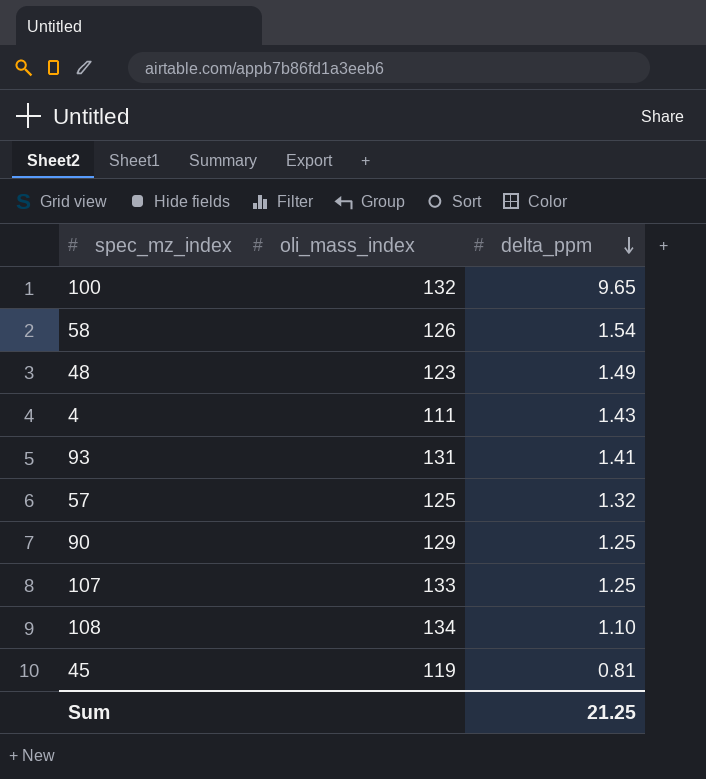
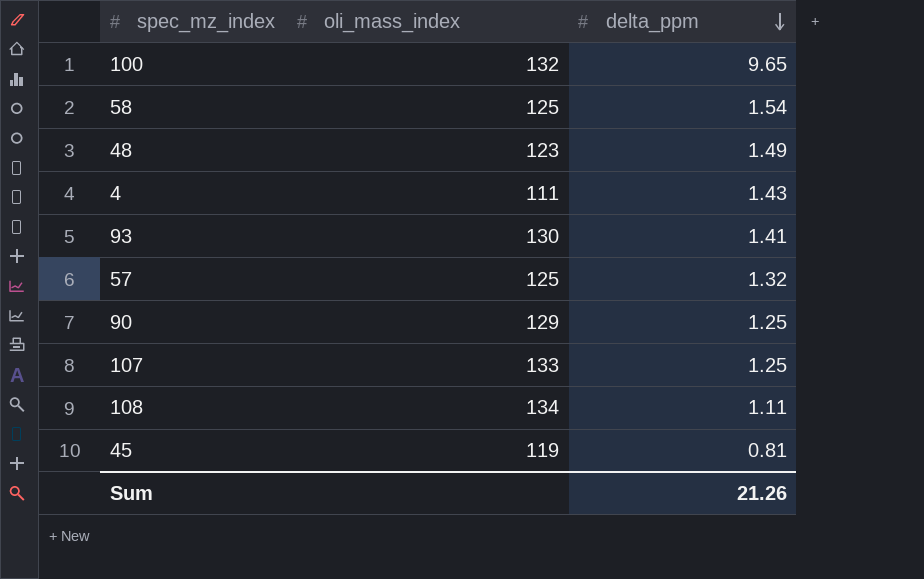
58 | oli_mass_index: 126 -> 125
93 | oli_mass_index: 131 -> 130
108 | delta_ppm: 1.10 -> 1.11
Sum | delta_ppm: 21.25 -> 21.26

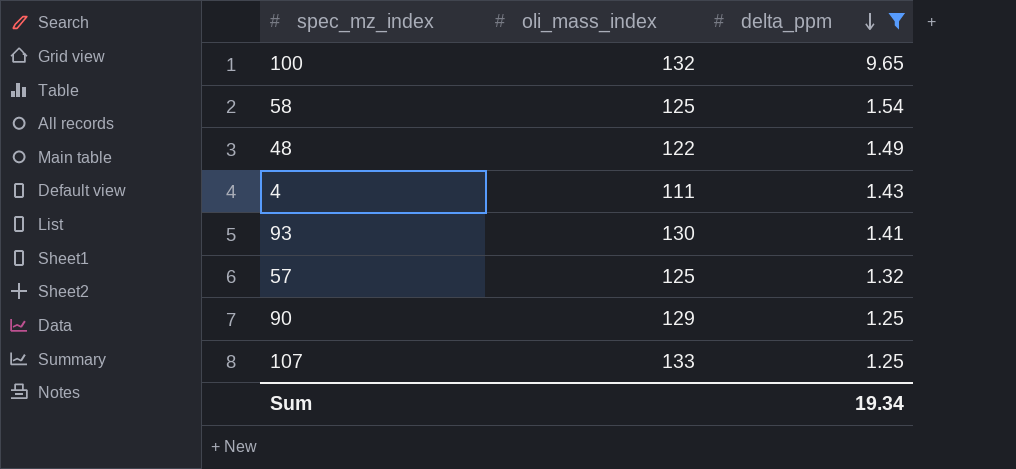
filter: none -> delta_ppm >= 1.25
48 | oli_mass_index: 123 -> 122
Sum | delta_ppm: 21.26 -> 19.34

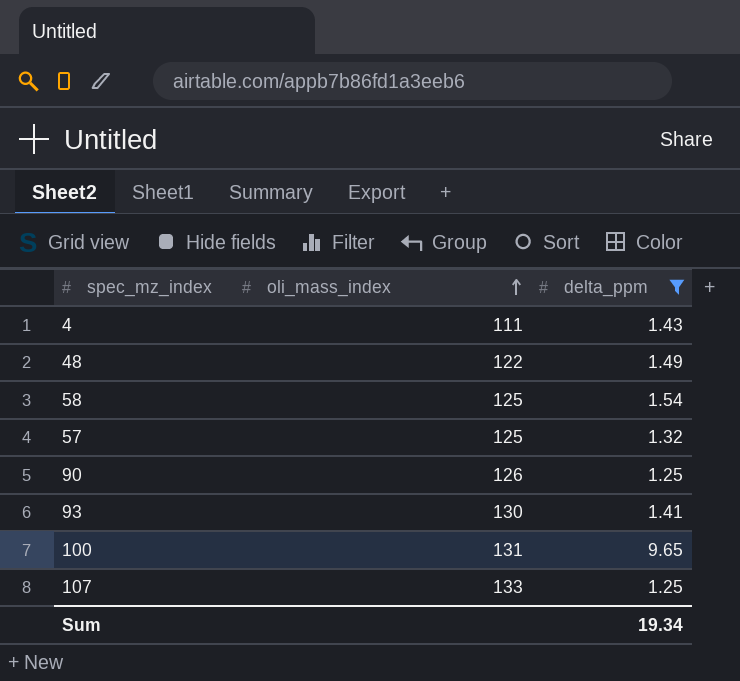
row order: delta_ppm descending -> oli_mass_index ascending
90 | oli_mass_index: 129 -> 126
100 | oli_mass_index: 132 -> 131

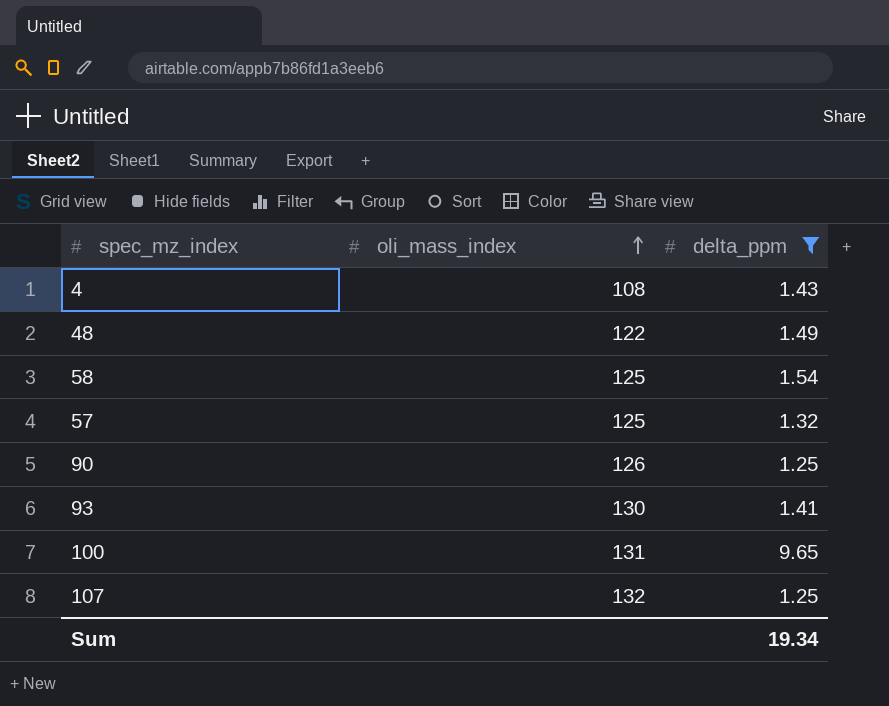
4 | oli_mass_index: 111 -> 108
107 | oli_mass_index: 133 -> 132

